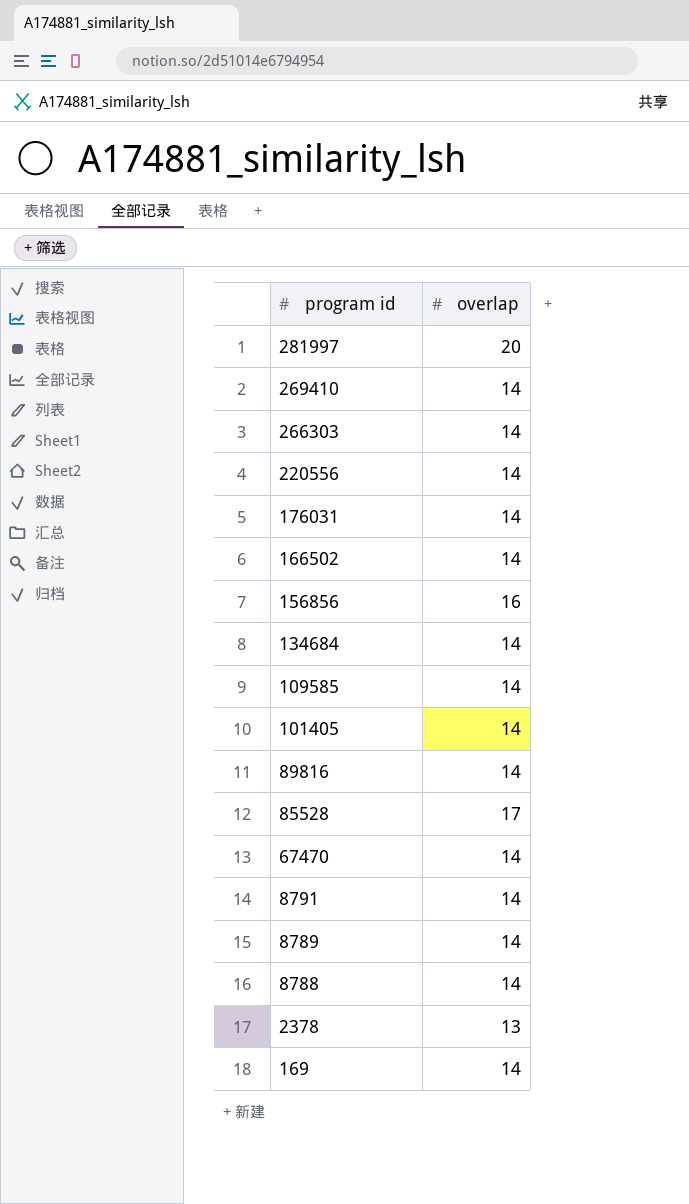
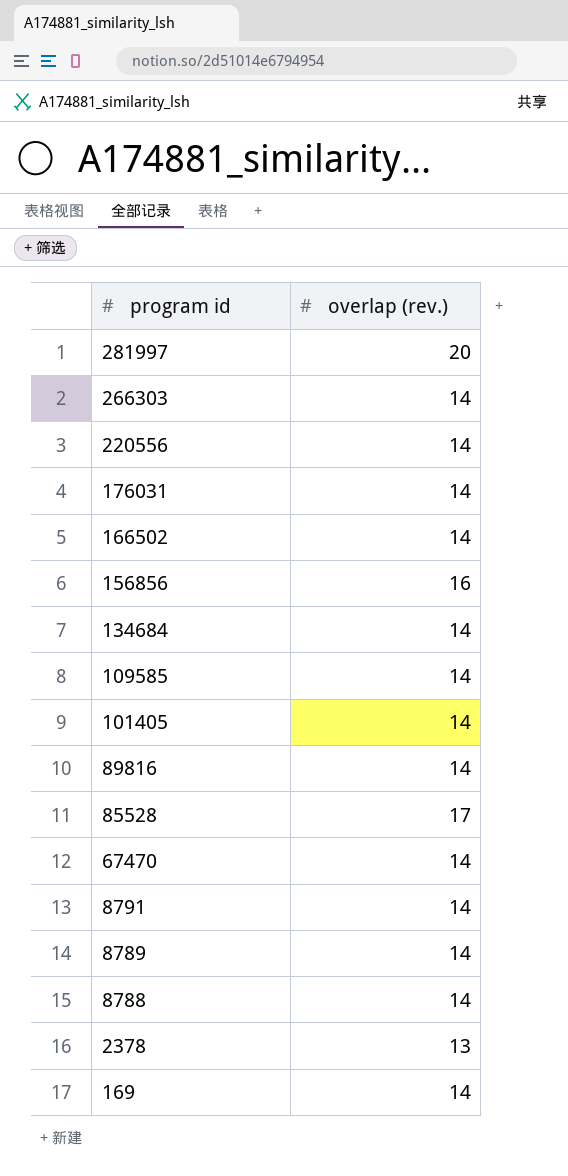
column name: overlap -> overlap (rev.)
row 269410: 14 -> none

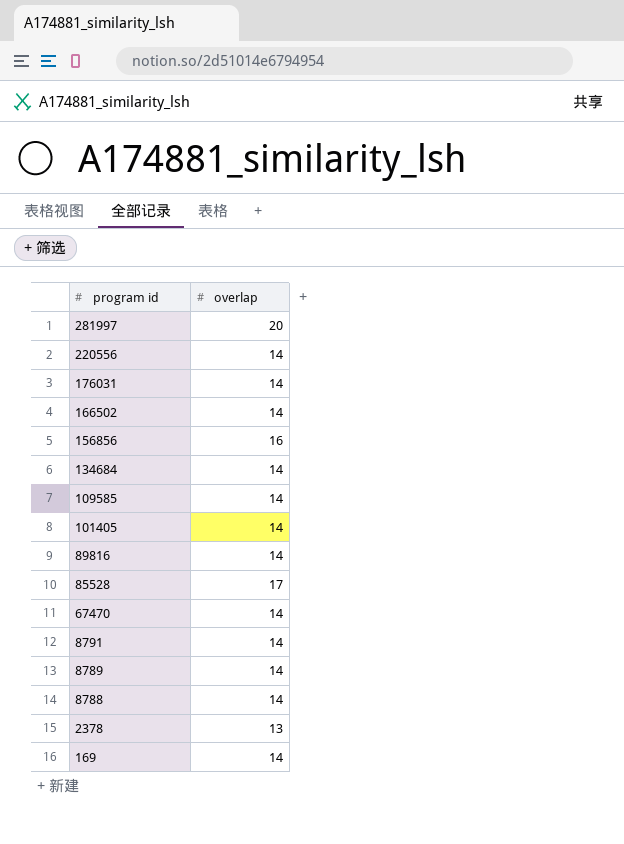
column name: overlap (rev.) -> overlap
row 266303: 14 -> none

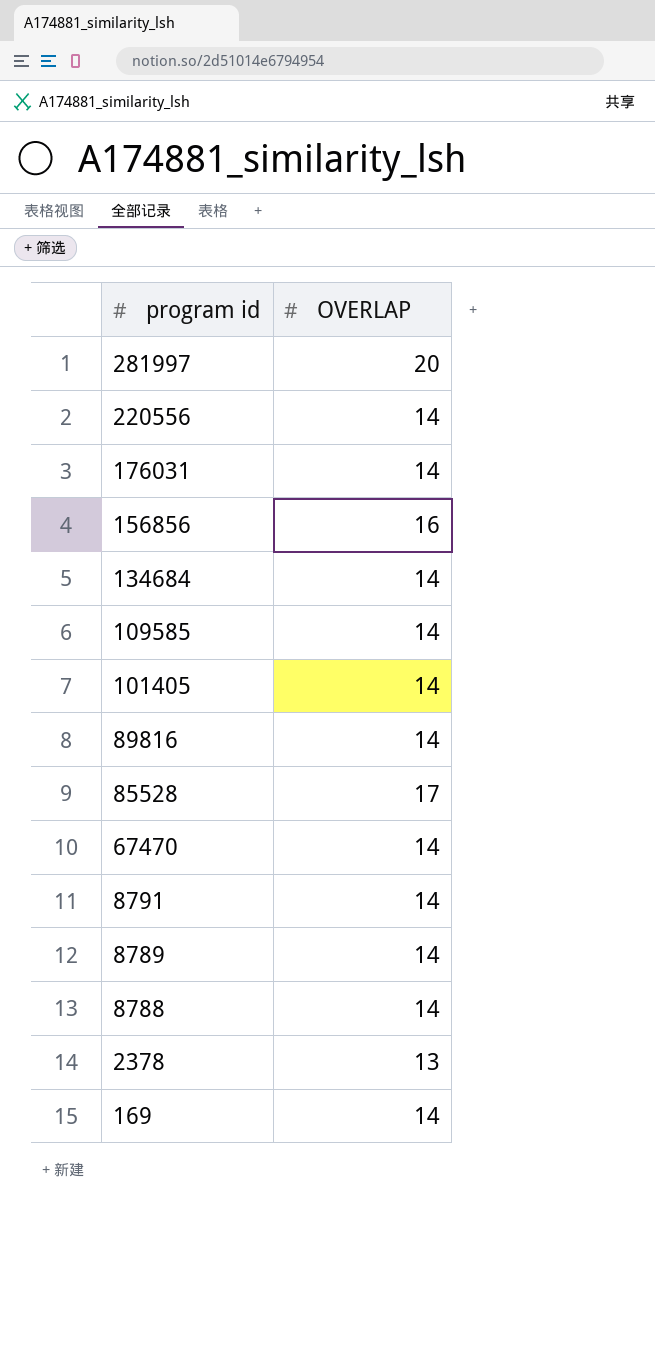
column name: overlap -> OVERLAP
row 166502: 14 -> none

